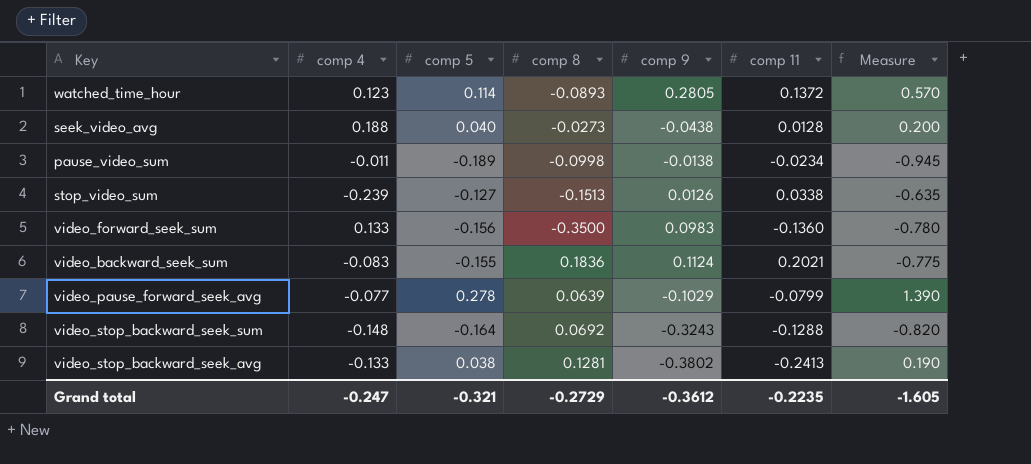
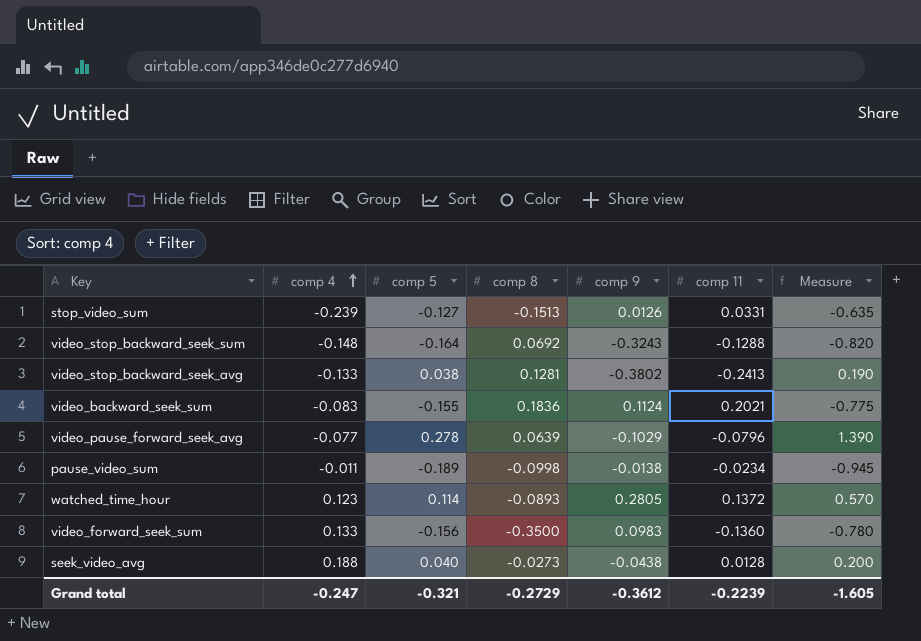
row order: none -> comp 4 ascending
stop_video_sum | comp 11: 0.0338 -> 0.0331
video_pause_forward_seek_avg | comp 11: -0.0799 -> -0.0796
Grand total | comp 11: -0.2235 -> -0.2239

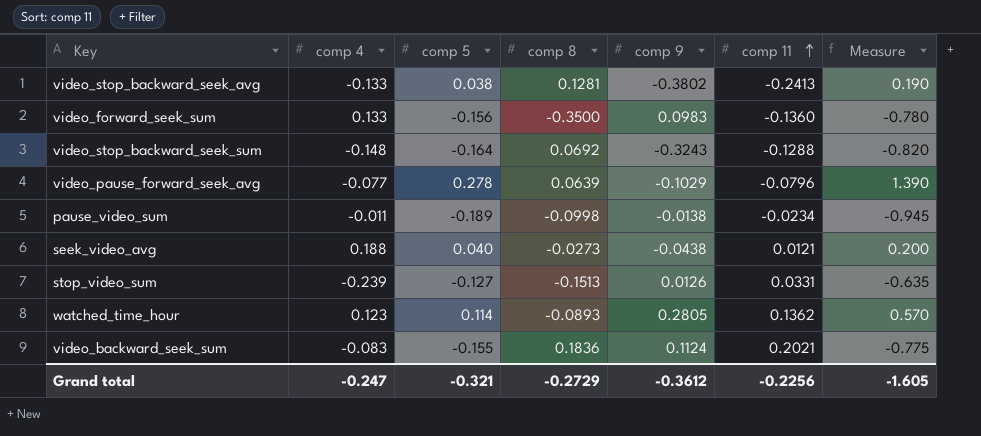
row order: comp 4 ascending -> comp 11 ascending
seek_video_avg | comp 11: 0.0128 -> 0.0121
watched_time_hour | comp 11: 0.1372 -> 0.1362
Grand total | comp 11: -0.2239 -> -0.2256

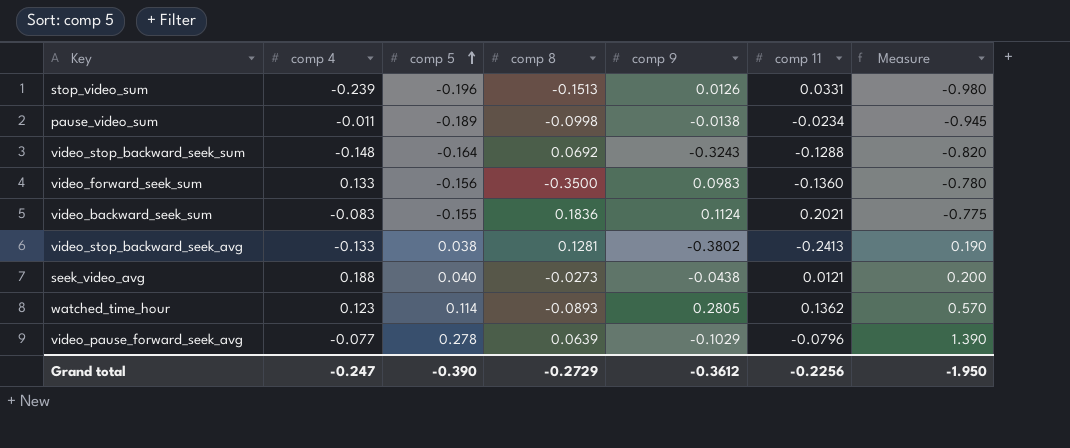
row order: comp 11 ascending -> comp 5 ascending
stop_video_sum | comp 5: -0.127 -> -0.196
stop_video_sum | Measure: -0.635 -> -0.980
Grand total | comp 5: -0.321 -> -0.390
Grand total | Measure: -1.605 -> -1.950

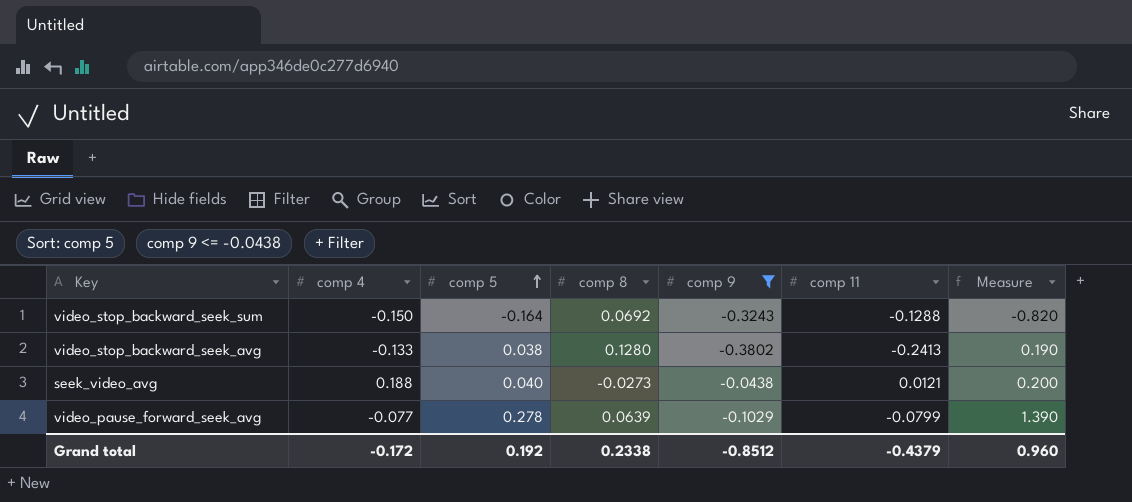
filter: none -> comp 9 <= -0.0438
video_stop_backward_seek_sum | comp 4: -0.148 -> -0.150
video_stop_backward_seek_avg | comp 8: 0.1281 -> 0.1280
video_pause_forward_seek_avg | comp 11: -0.0796 -> -0.0799
Grand total | comp 4: -0.247 -> -0.172
Grand total | comp 5: -0.390 -> 0.192
Grand total | comp 8: -0.2729 -> 0.2338
Grand total | comp 9: -0.3612 -> -0.8512
Grand total | comp 11: -0.2256 -> -0.4379
Grand total | Measure: -1.950 -> 0.960

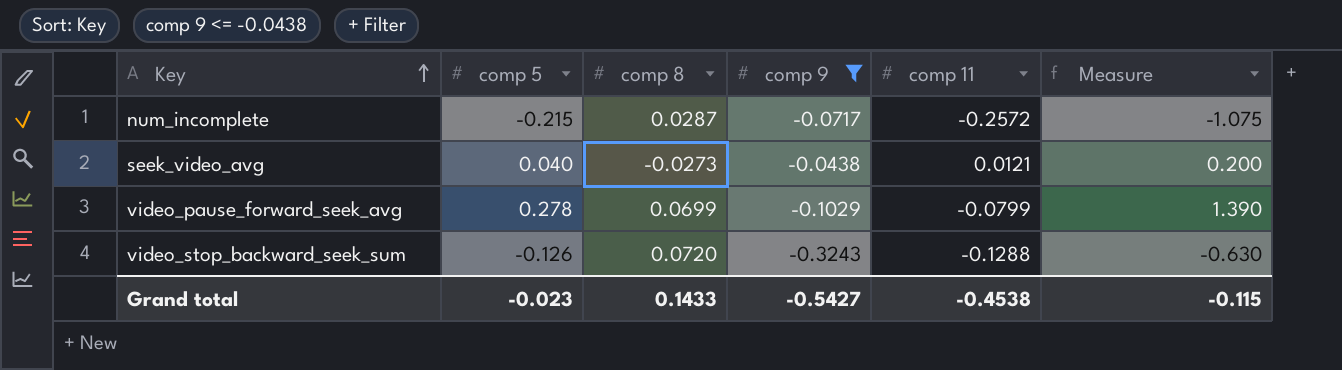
row order: comp 5 ascending -> Key ascending
column comp 4 | position: 2 -> none
row video_stop_backward_seek_avg: -0.133 | 0.038 | 0.1280 | -0.3802 | -0.2413 | 0.190 -> none
row num_incomplete: none -> -0.215 | 0.0287 | -0.0717 | -0.2572 | -1.075
video_pause_forward_seek_avg | comp 8: 0.0639 -> 0.0699
video_stop_backward_seek_sum | comp 5: -0.164 -> -0.126
video_stop_backward_seek_sum | comp 8: 0.0692 -> 0.0720
video_stop_backward_seek_sum | Measure: -0.820 -> -0.630
Grand total | comp 5: 0.192 -> -0.023
Grand total | comp 8: 0.2338 -> 0.1433
Grand total | comp 9: -0.8512 -> -0.5427
Grand total | comp 11: -0.4379 -> -0.4538
Grand total | Measure: 0.960 -> -0.115

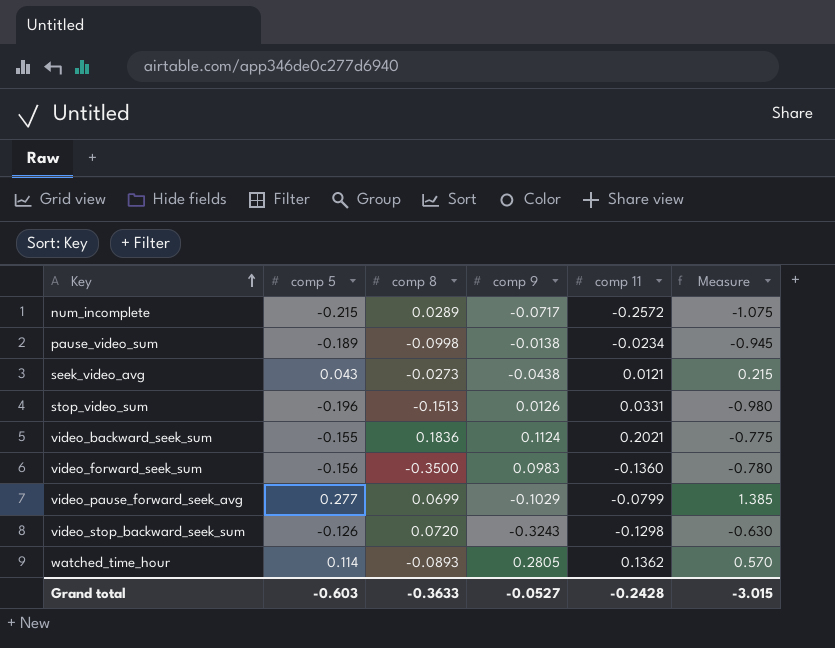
filter: comp 9 <= -0.0438 -> none
num_incomplete | comp 8: 0.0287 -> 0.0289
seek_video_avg | comp 5: 0.040 -> 0.043
seek_video_avg | Measure: 0.200 -> 0.215
video_pause_forward_seek_avg | comp 5: 0.278 -> 0.277
video_pause_forward_seek_avg | Measure: 1.390 -> 1.385
video_stop_backward_seek_sum | comp 11: -0.1288 -> -0.1298
Grand total | comp 5: -0.023 -> -0.603
Grand total | comp 8: 0.1433 -> -0.3633
Grand total | comp 9: -0.5427 -> -0.0527
Grand total | comp 11: -0.4538 -> -0.2428
Grand total | Measure: -0.115 -> -3.015

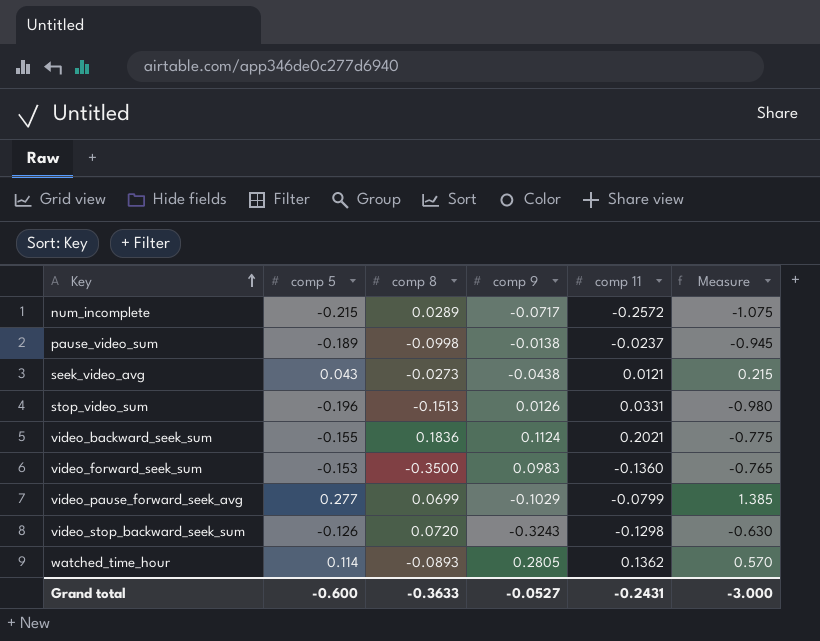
pause_video_sum | comp 11: -0.0234 -> -0.0237
video_forward_seek_sum | comp 5: -0.156 -> -0.153
video_forward_seek_sum | Measure: -0.780 -> -0.765
Grand total | comp 5: -0.603 -> -0.600
Grand total | comp 11: -0.2428 -> -0.2431
Grand total | Measure: -3.015 -> -3.000

